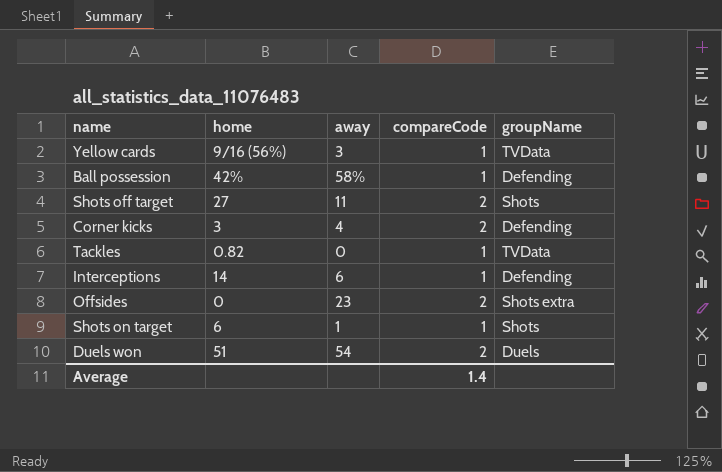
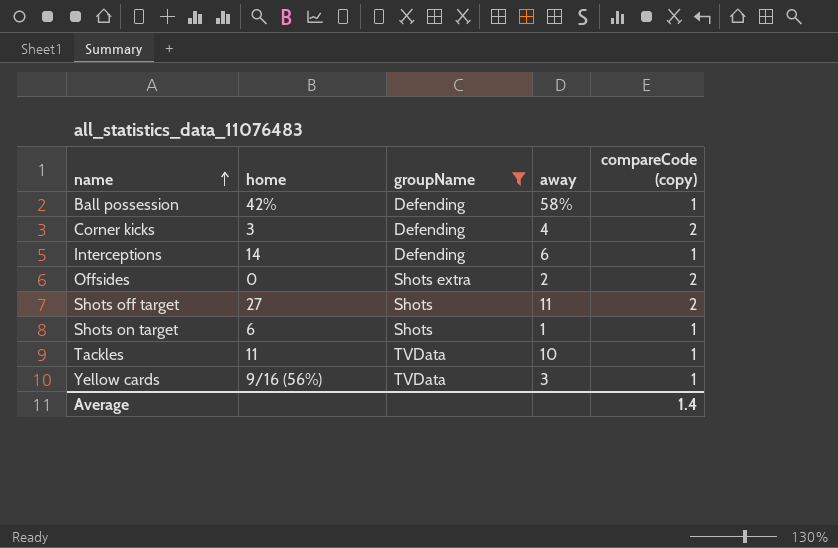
filter: none -> groupName != Duels
row order: none -> name ascending
column groupName | position: 5 -> 3
column name: compareCode -> compareCode (copy)
Offsides | away: 23 -> 2
Tackles | home: 0.82 -> 11
Tackles | away: 0 -> 10

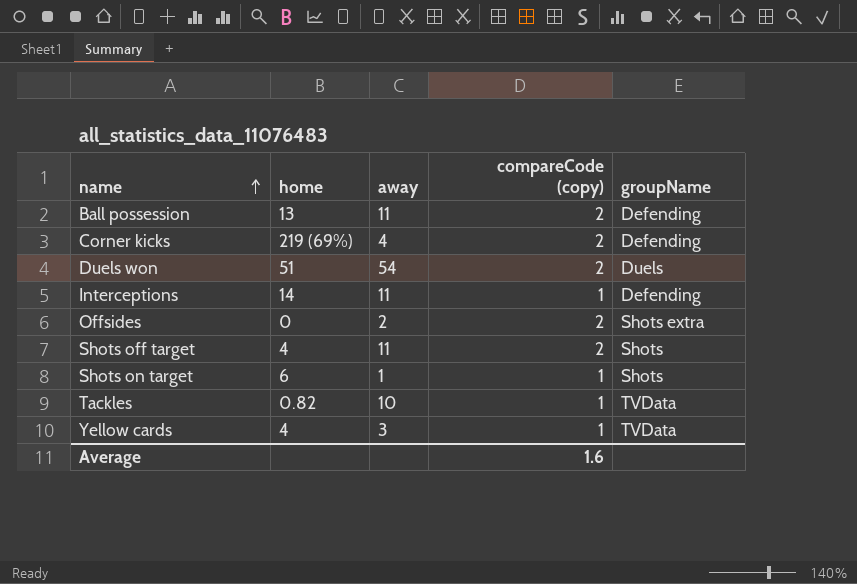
filter: groupName != Duels -> none
column groupName | position: 3 -> 5
Ball possession | home: 42% -> 13
Ball possession | away: 58% -> 11
Ball possession | compareCode (copy): 1 -> 2
Corner kicks | home: 3 -> 219 (69%)
Interceptions | away: 6 -> 11
Shots off target | home: 27 -> 4
Tackles | home: 11 -> 0.82
Yellow cards | home: 9/16 (56%) -> 4
Average | compareCode (copy): 1.4 -> 1.6

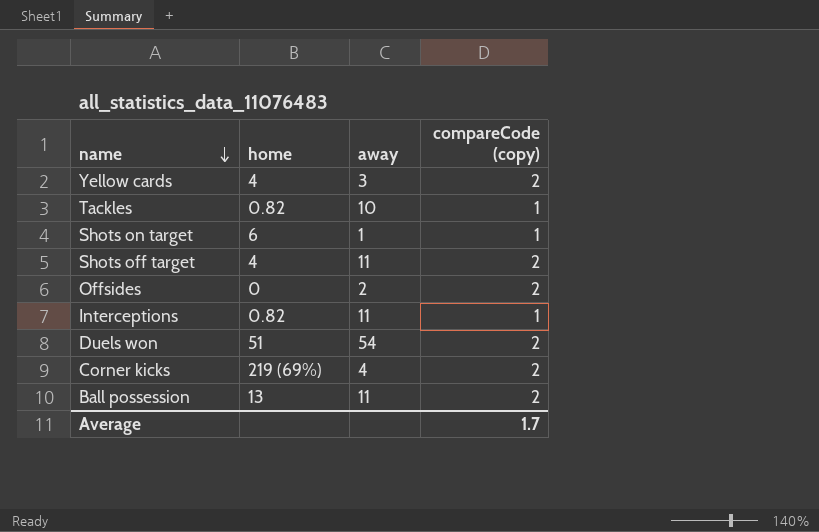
row order: name ascending -> name descending
column groupName | position: 5 -> none
Yellow cards | compareCode (copy): 1 -> 2
Interceptions | home: 14 -> 0.82
Average | compareCode (copy): 1.6 -> 1.7

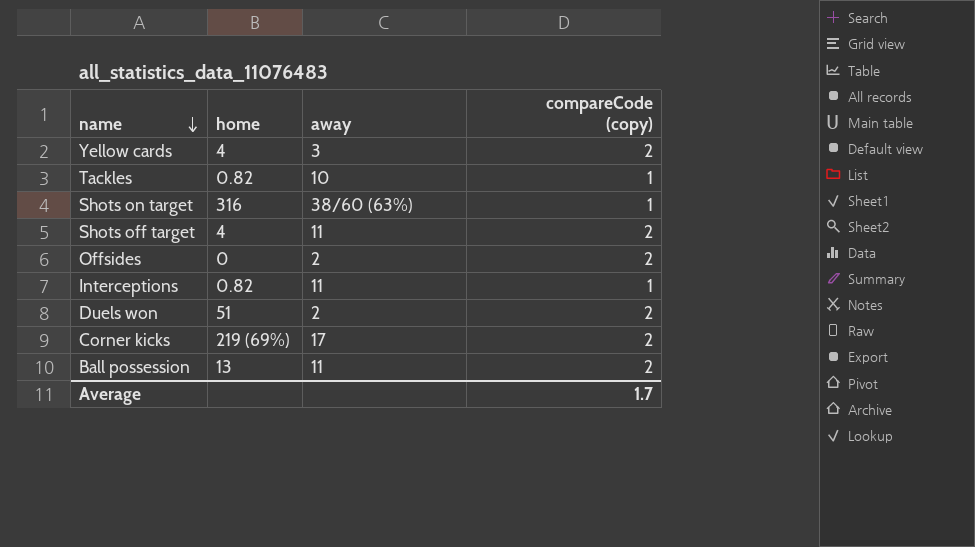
Shots on target | home: 6 -> 316
Shots on target | away: 1 -> 38/60 (63%)
Duels won | away: 54 -> 2
Corner kicks | away: 4 -> 17

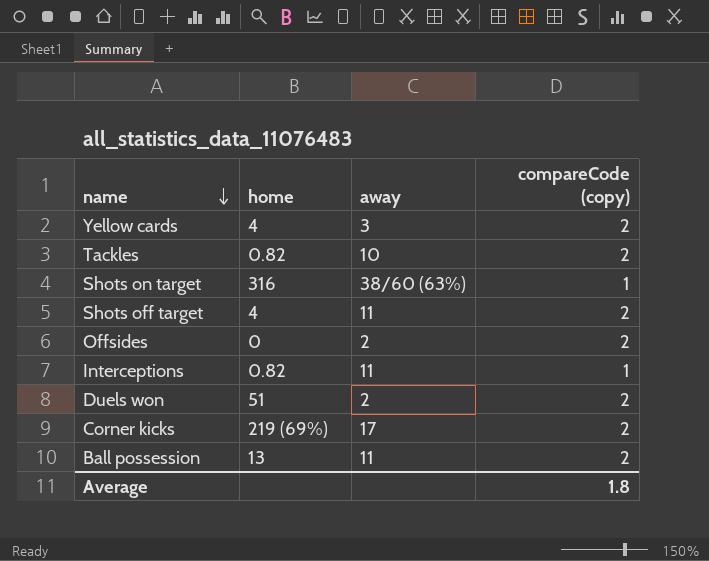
Tackles | compareCode (copy): 1 -> 2
Average | compareCode (copy): 1.7 -> 1.8

